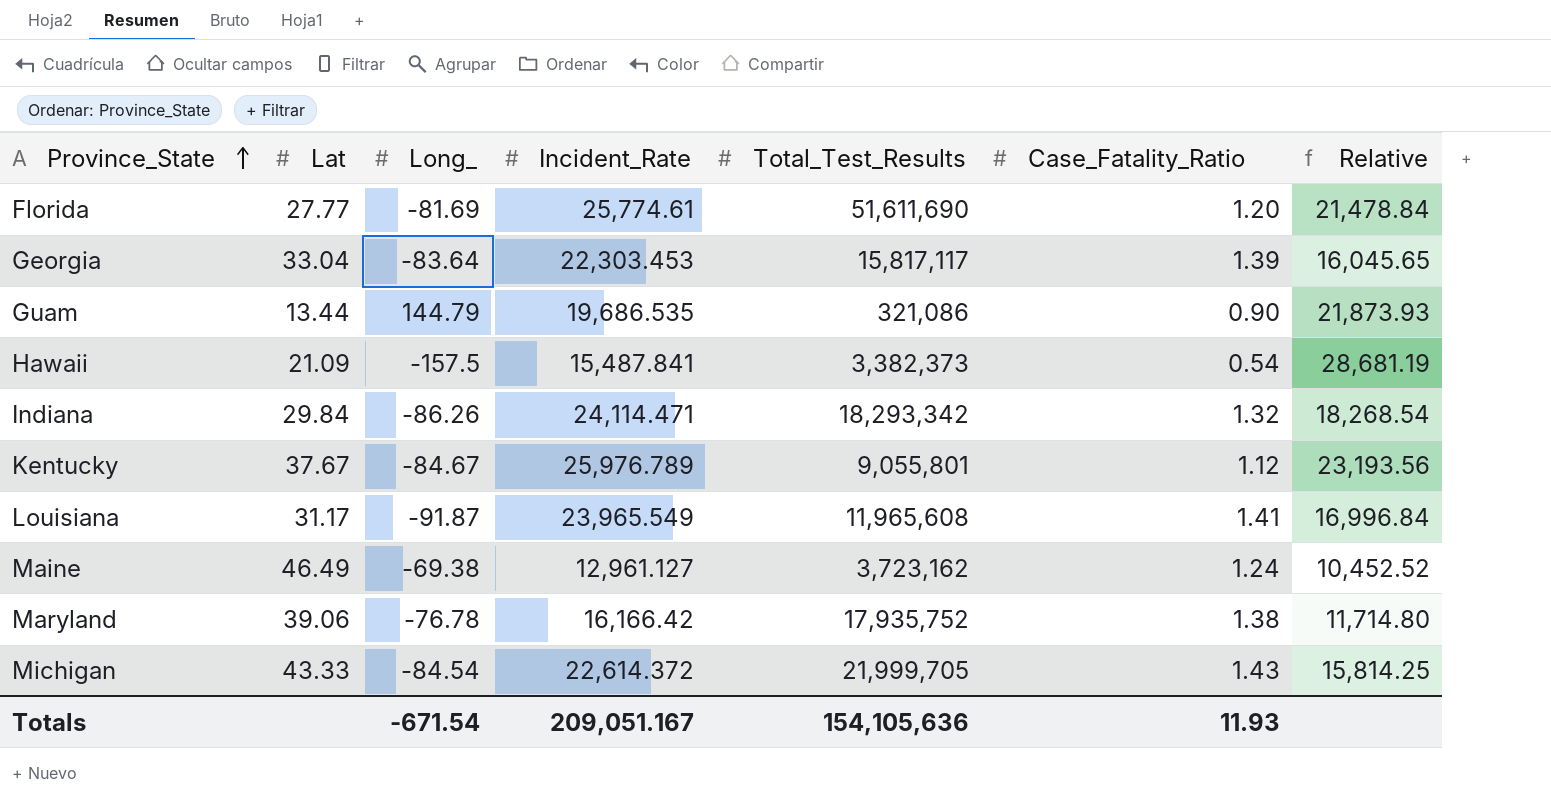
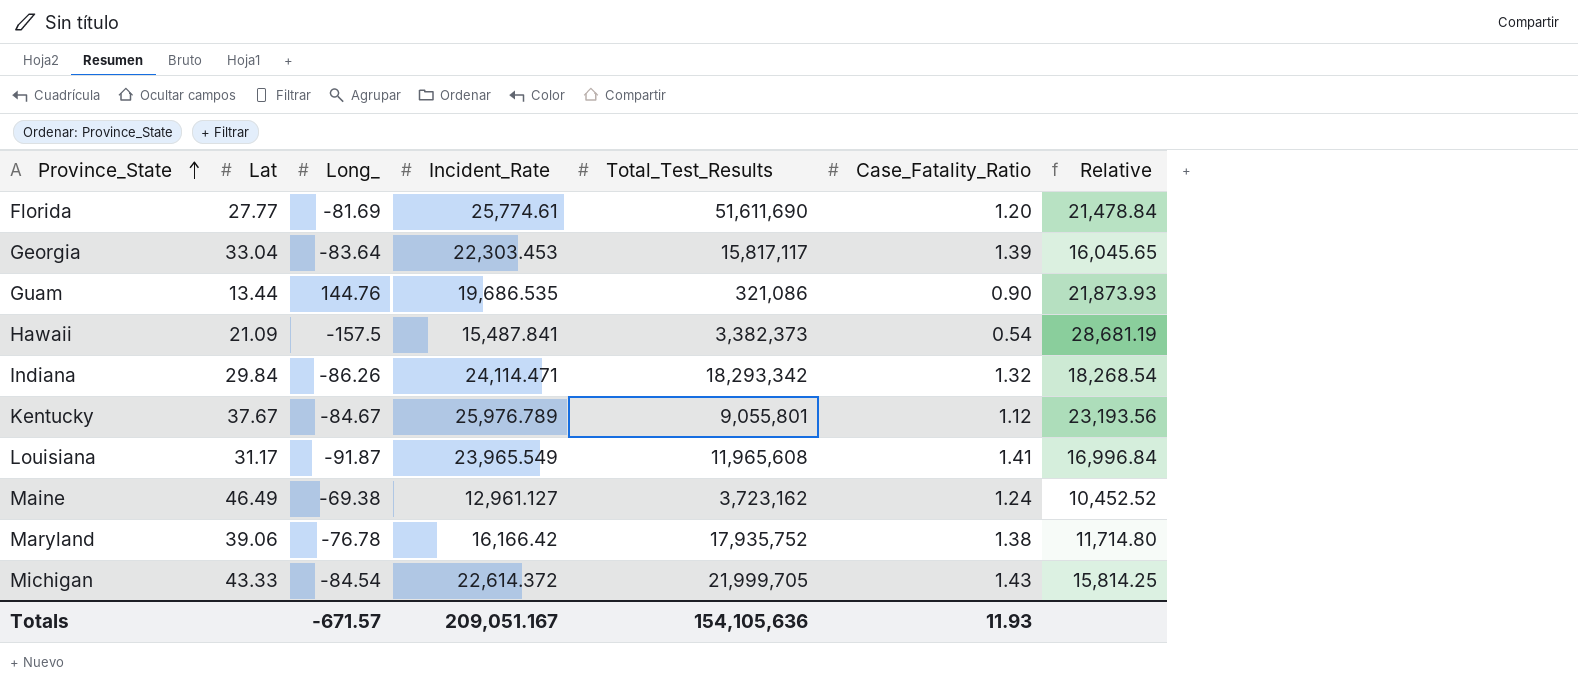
Guam | Long_: 144.79 -> 144.76
Totals | Long_: -671.54 -> -671.57

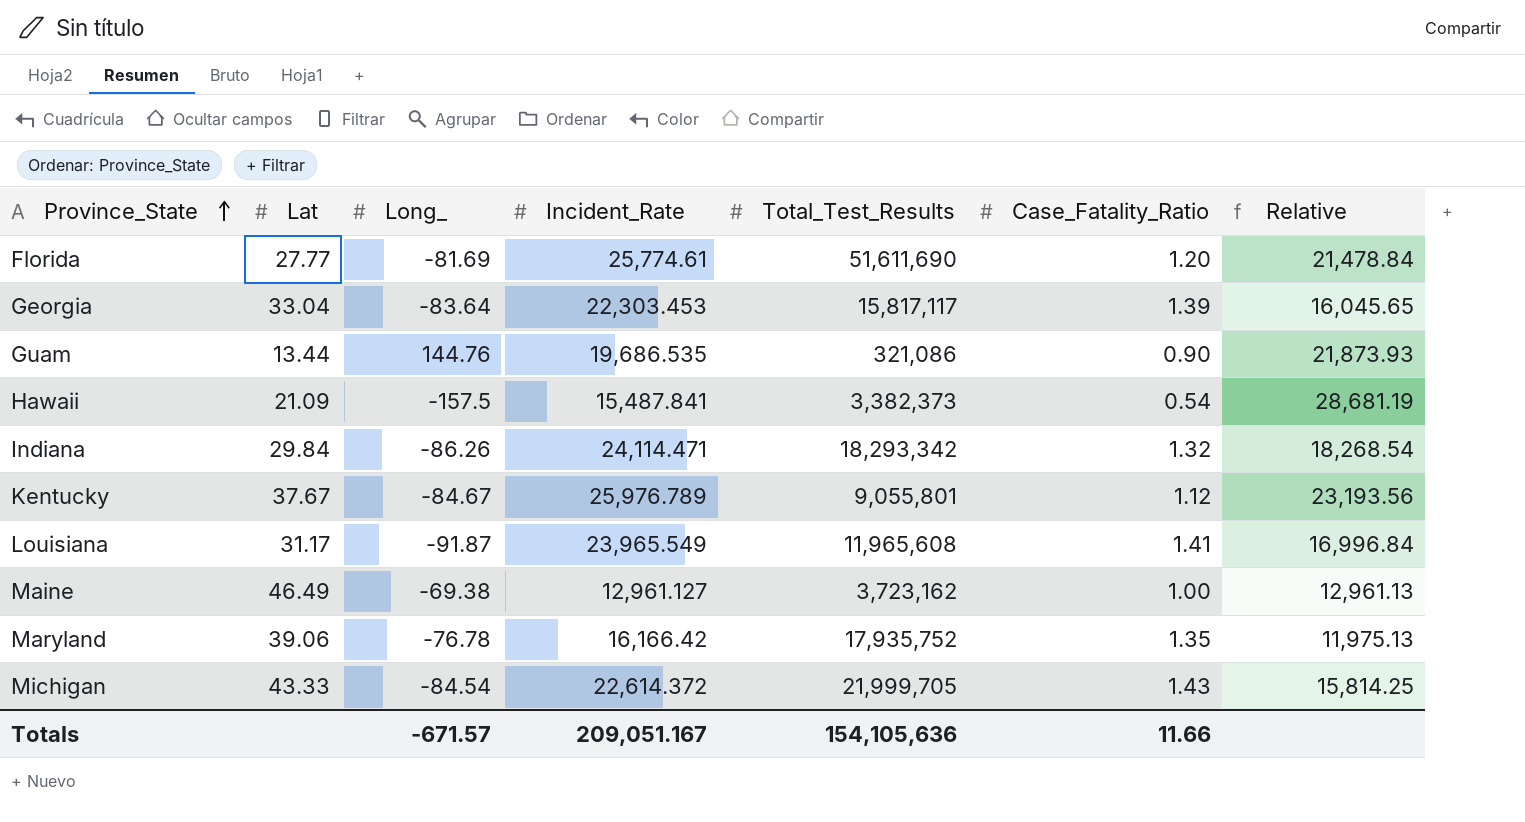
Maine | Case_Fatality_Ratio: 1.24 -> 1.00
Maine | Relative: 10,452.52 -> 12,961.13
Maryland | Case_Fatality_Ratio: 1.38 -> 1.35
Maryland | Relative: 11,714.80 -> 11,975.13
Totals | Case_Fatality_Ratio: 11.93 -> 11.66

